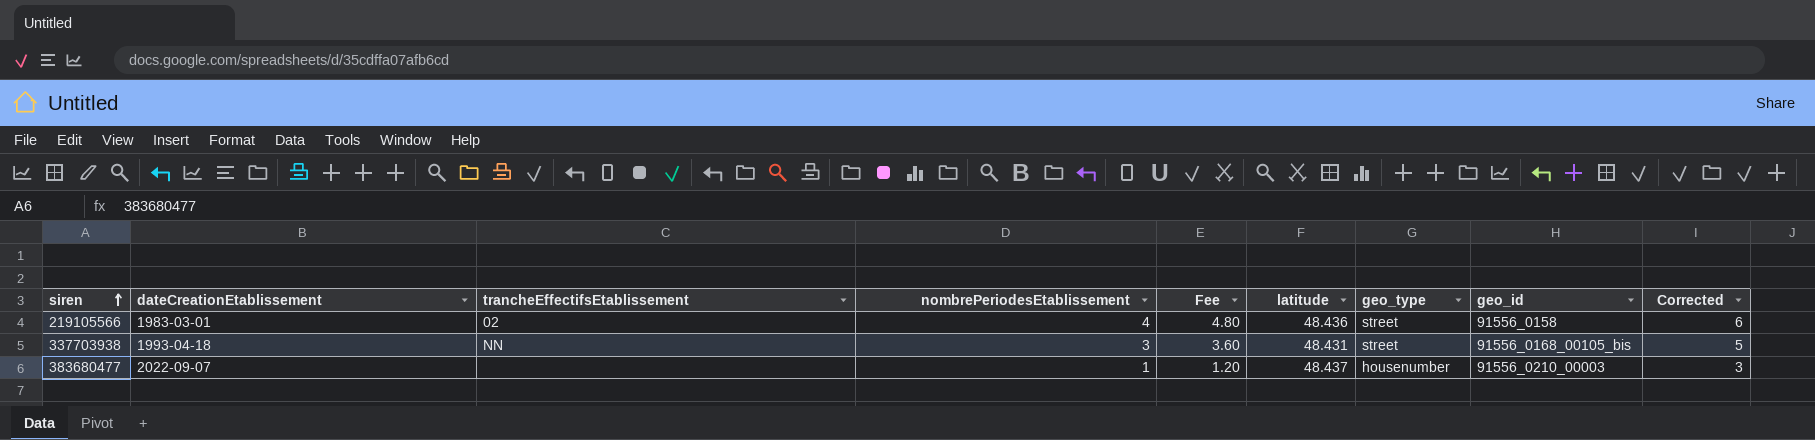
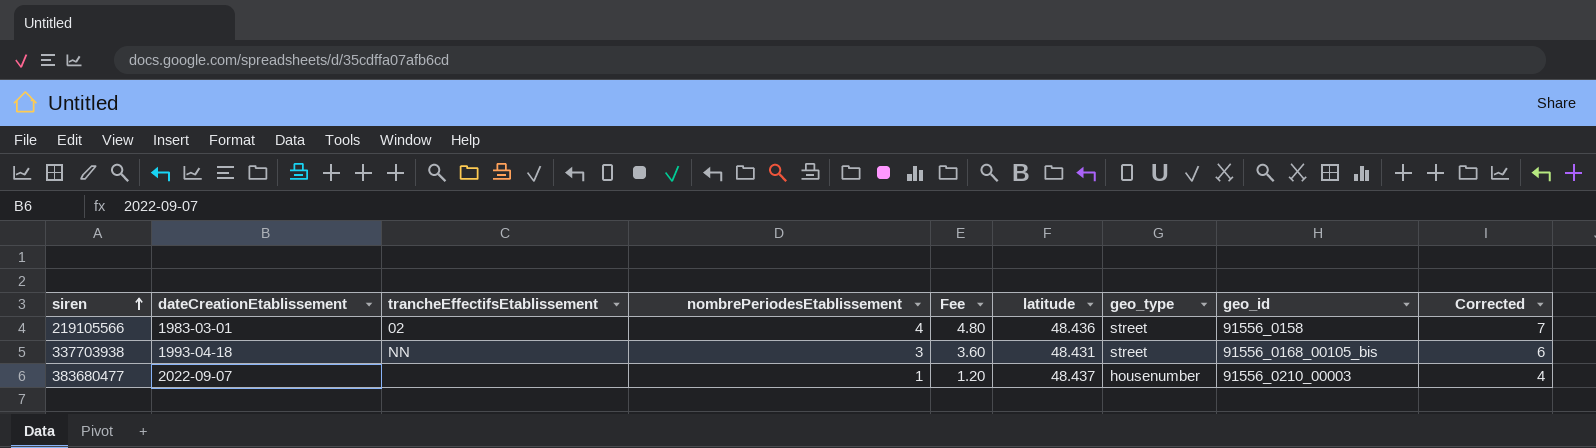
column Corrected | formula: [nombrePeriodesEtablissement] + 2 -> [nombrePeriodesEtablissement] + 3

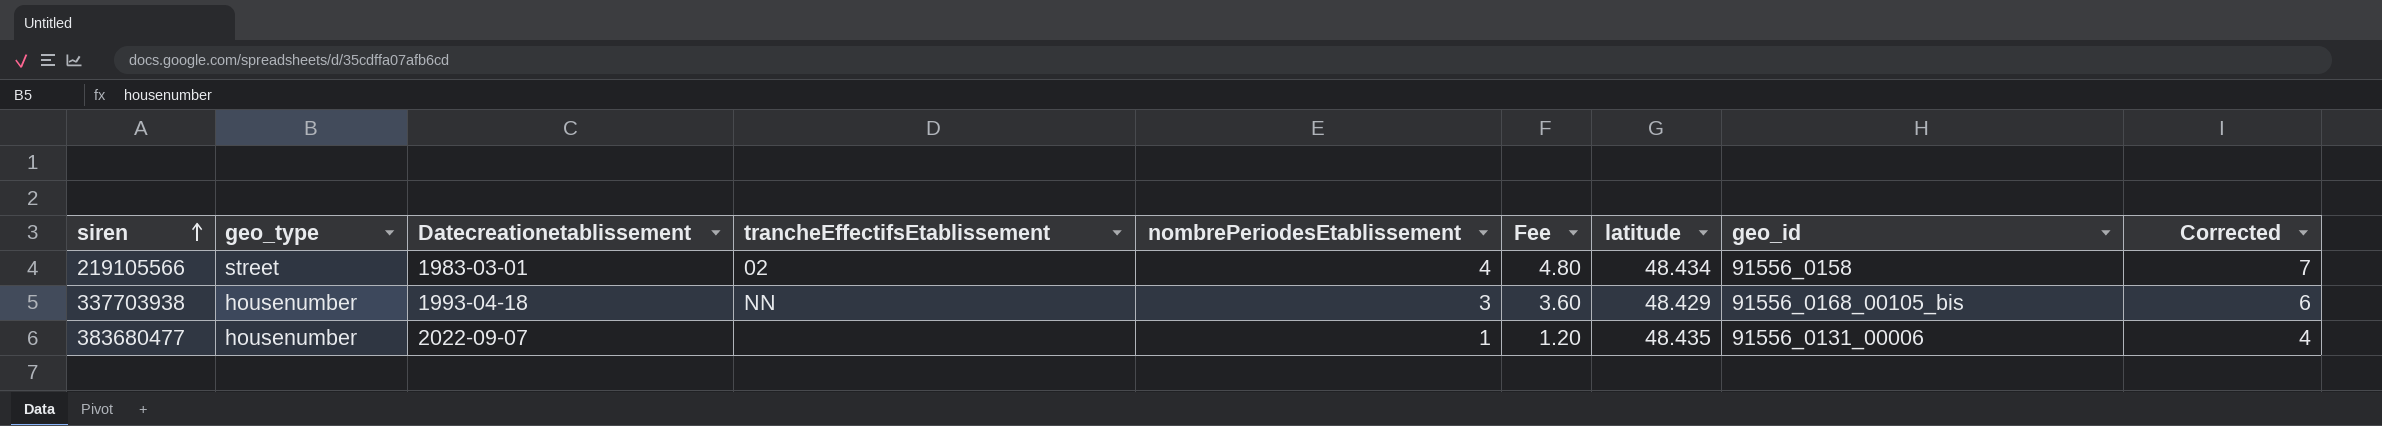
column geo_type | position: 7 -> 2
column name: dateCreationEtablissement -> Datecreationetablissement
219105566 | latitude: 48.436 -> 48.434
337703938 | geo_type: street -> housenumber
337703938 | latitude: 48.431 -> 48.429
383680477 | latitude: 48.437 -> 48.435
383680477 | geo_id: 91556_0210_00003 -> 91556_0131_00006

